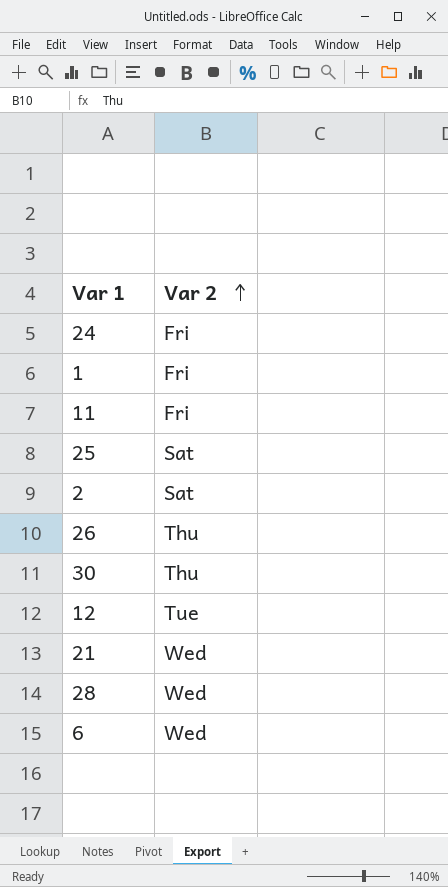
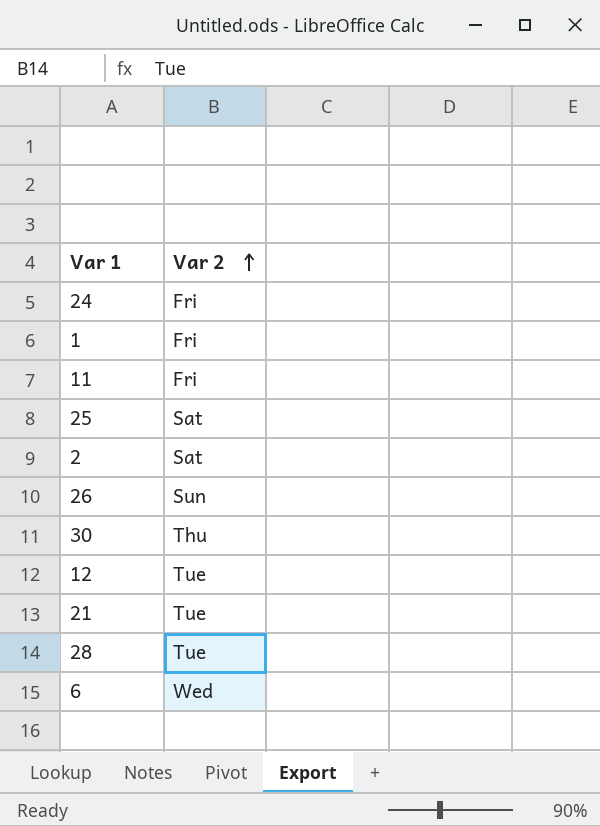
26 | Var 2: Thu -> Sun
21 | Var 2: Wed -> Tue
28 | Var 2: Wed -> Tue

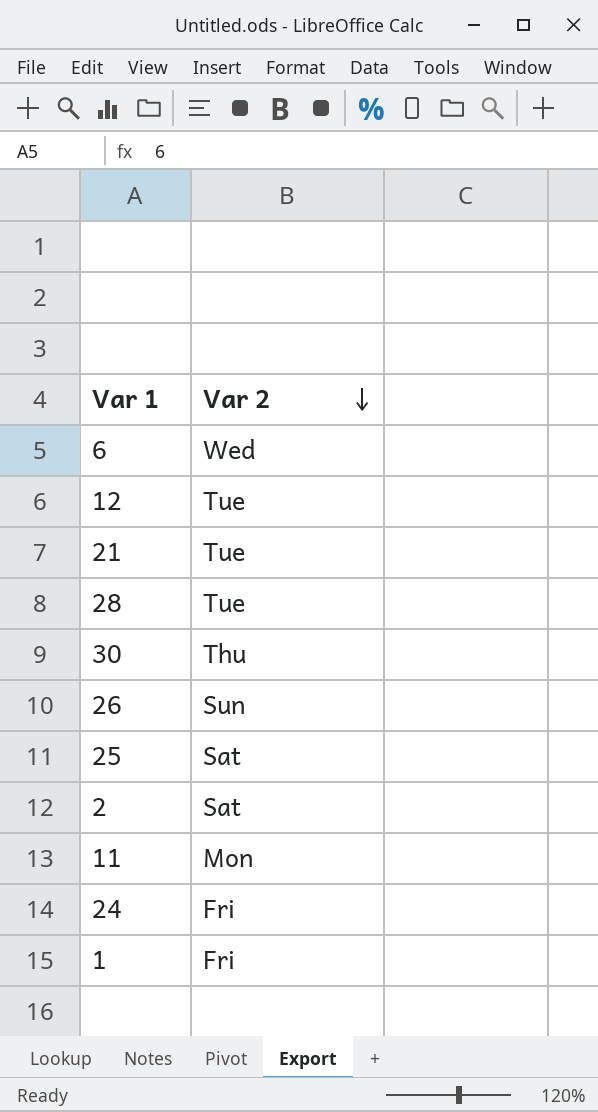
row order: Var 2 ascending -> Var 2 descending
11 | Var 2: Fri -> Mon

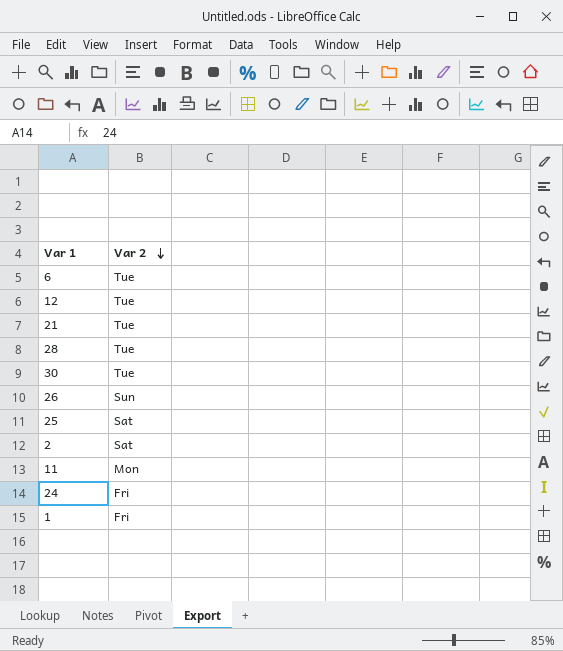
6 | Var 2: Wed -> Tue
30 | Var 2: Thu -> Tue

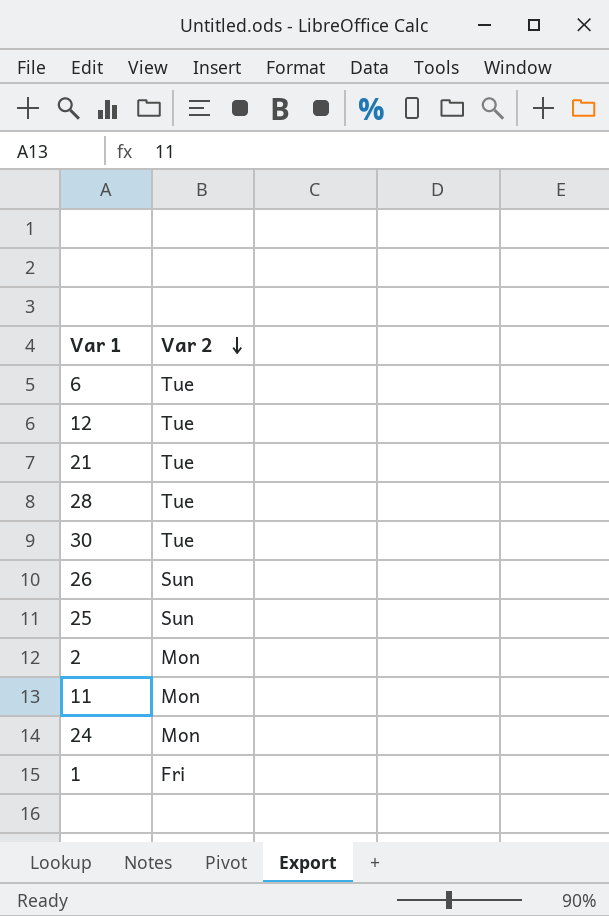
25 | Var 2: Sat -> Sun
2 | Var 2: Sat -> Mon
24 | Var 2: Fri -> Mon

